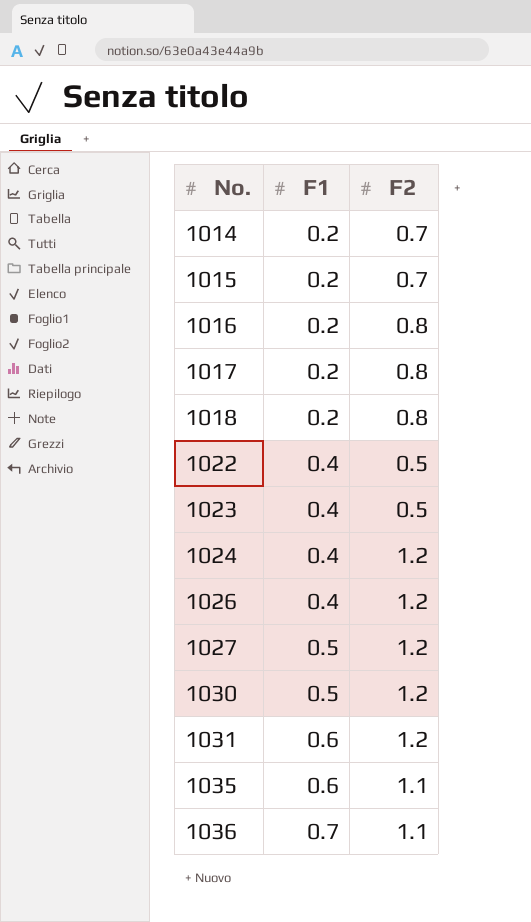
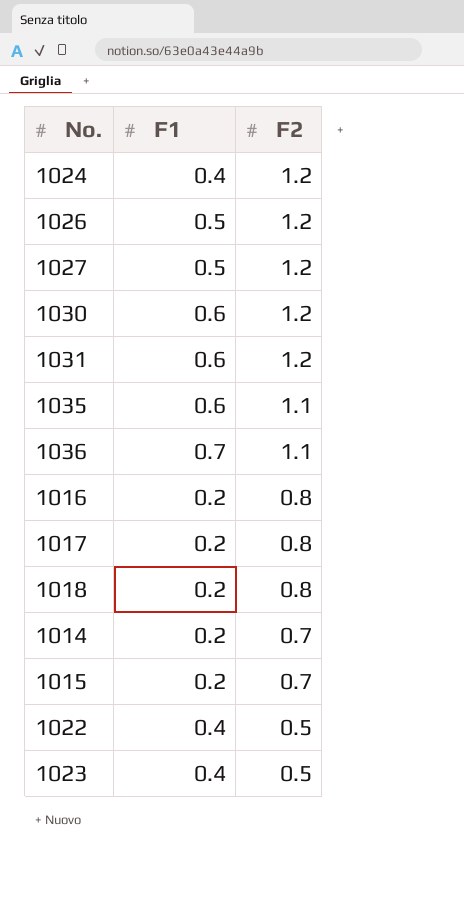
row order: No. ascending -> F2 descending
1026 | F1: 0.4 -> 0.5
1030 | F1: 0.5 -> 0.6

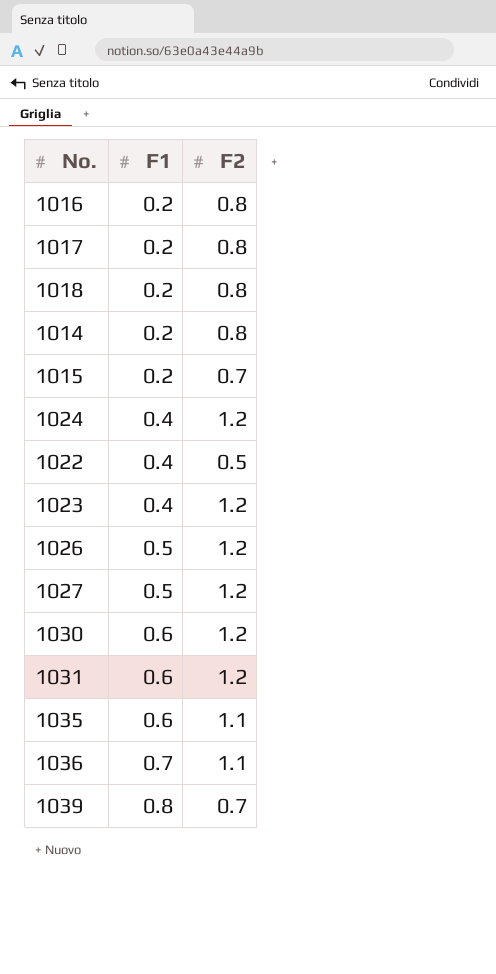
row order: F2 descending -> F1 ascending
1014 | F2: 0.7 -> 0.8
1023 | F2: 0.5 -> 1.2
row 1039: none -> 0.8 | 0.7

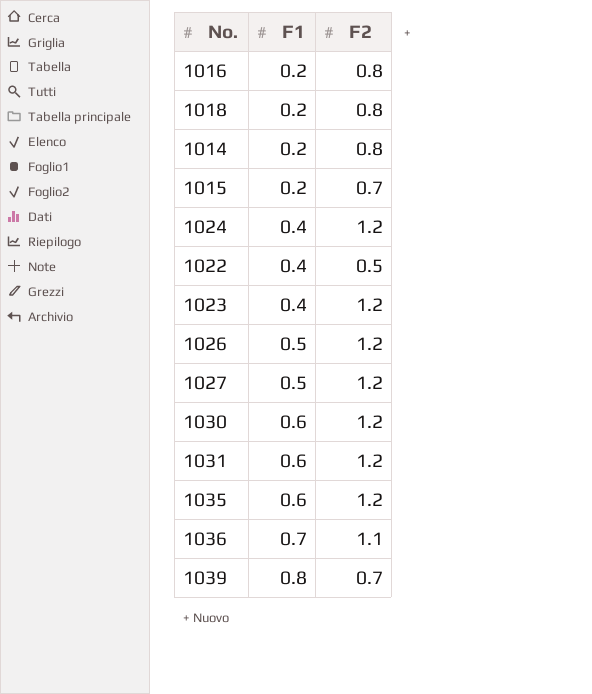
row 1017: 0.2 | 0.8 -> none
1035 | F2: 1.1 -> 1.2

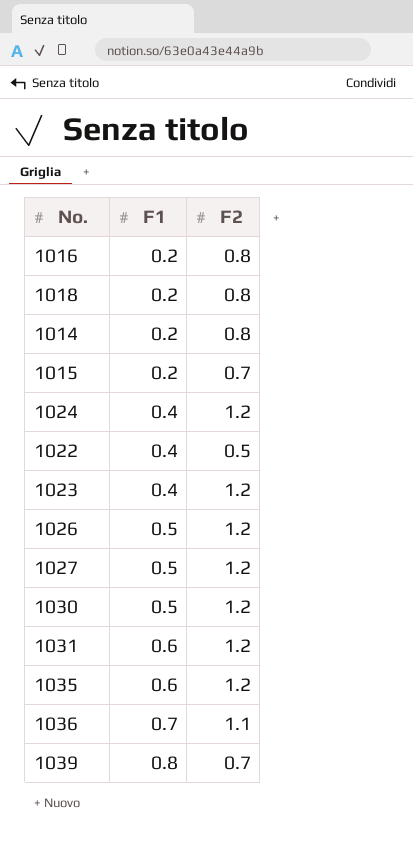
1030 | F1: 0.6 -> 0.5

